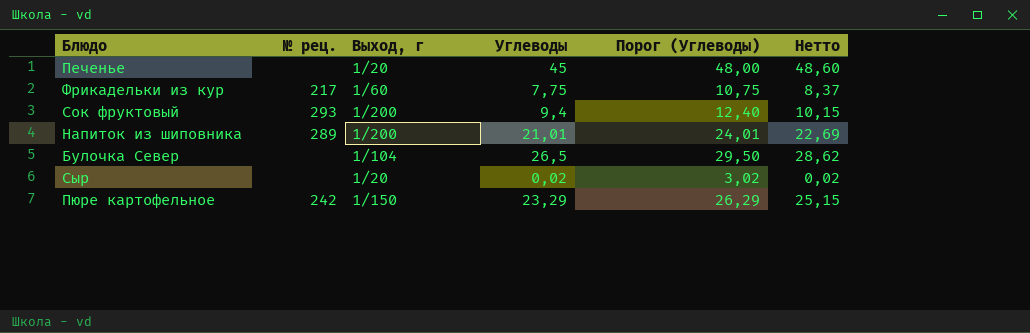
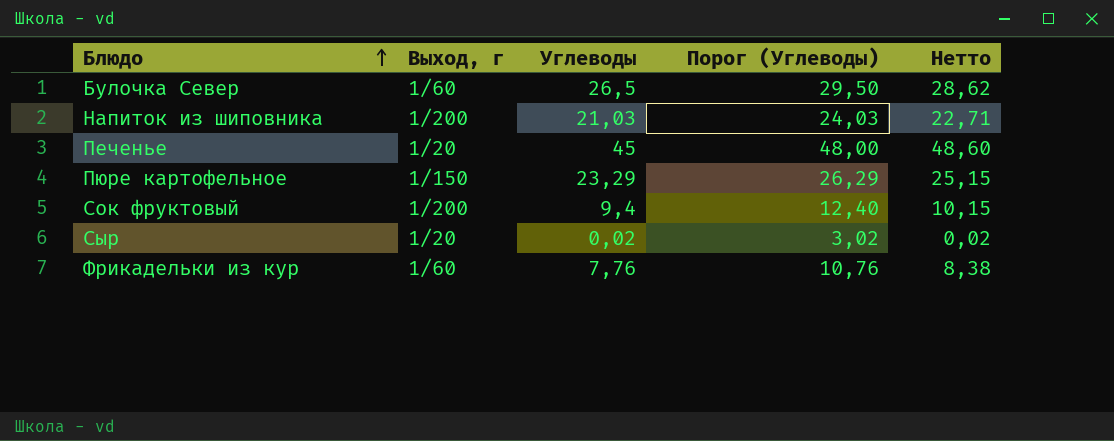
row order: none -> Блюдо ascending
column № рец. | position: 2 -> none
Булочка Север | Выход, г: 1/104 -> 1/60
Напиток из шиповника | Углеводы: 21,01 -> 21,03
Напиток из шиповника | Порог (Углеводы): 24,01 -> 24,03
Напиток из шиповника | Нетто: 22,69 -> 22,71
Фрикадельки из кур | Углеводы: 7,75 -> 7,76
Фрикадельки из кур | Порог (Углеводы): 10,75 -> 10,76
Фрикадельки из кур | Нетто: 8,37 -> 8,38

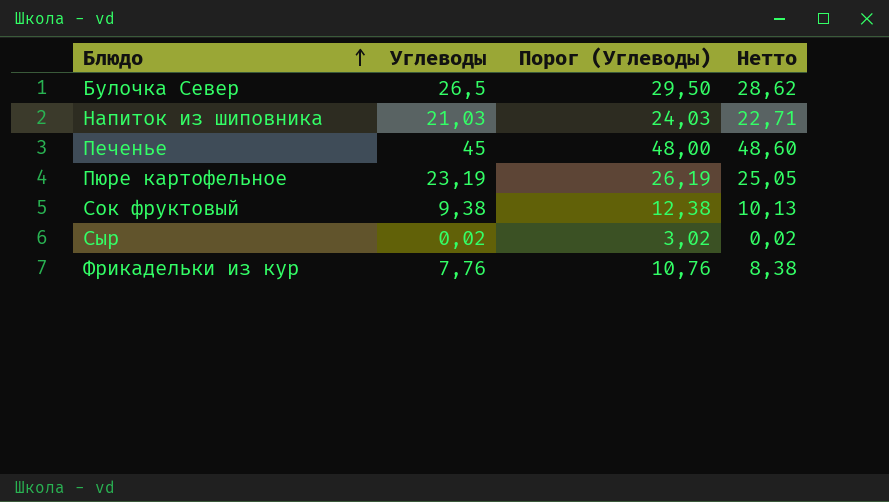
column Выход, г | position: 2 -> none
Пюре картофельное | Углеводы: 23,29 -> 23,19
Пюре картофельное | Порог (Углеводы): 26,29 -> 26,19
Пюре картофельное | Нетто: 25,15 -> 25,05
Сок фруктовый | Углеводы: 9,4 -> 9,38
Сок фруктовый | Порог (Углеводы): 12,40 -> 12,38
Сок фруктовый | Нетто: 10,15 -> 10,13

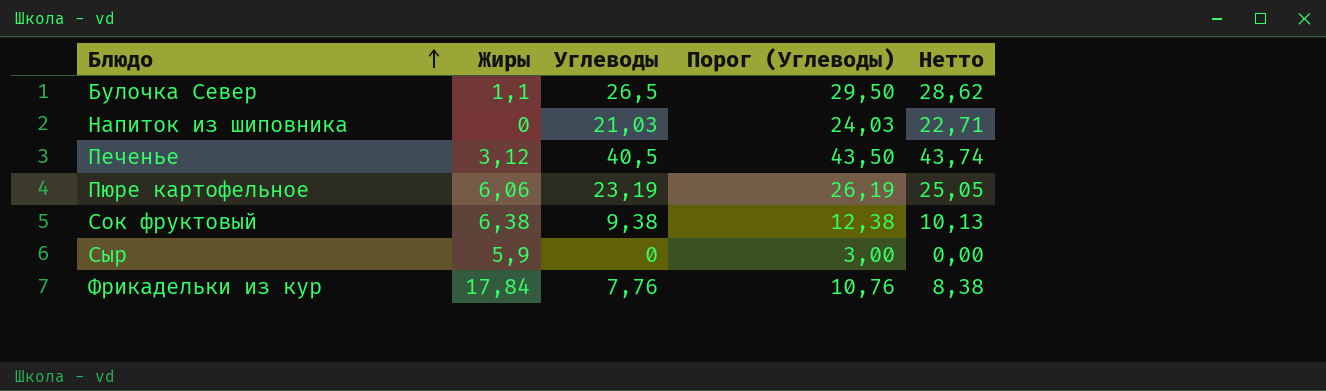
column Жиры | position: none -> 2
Печенье | Углеводы: 45 -> 40,5
Печенье | Порог (Углеводы): 48,00 -> 43,50
Печенье | Нетто: 48,60 -> 43,74
Сыр | Углеводы: 0,02 -> 0
Сыр | Порог (Углеводы): 3,02 -> 3,00
Сыр | Нетто: 0,02 -> 0,00

